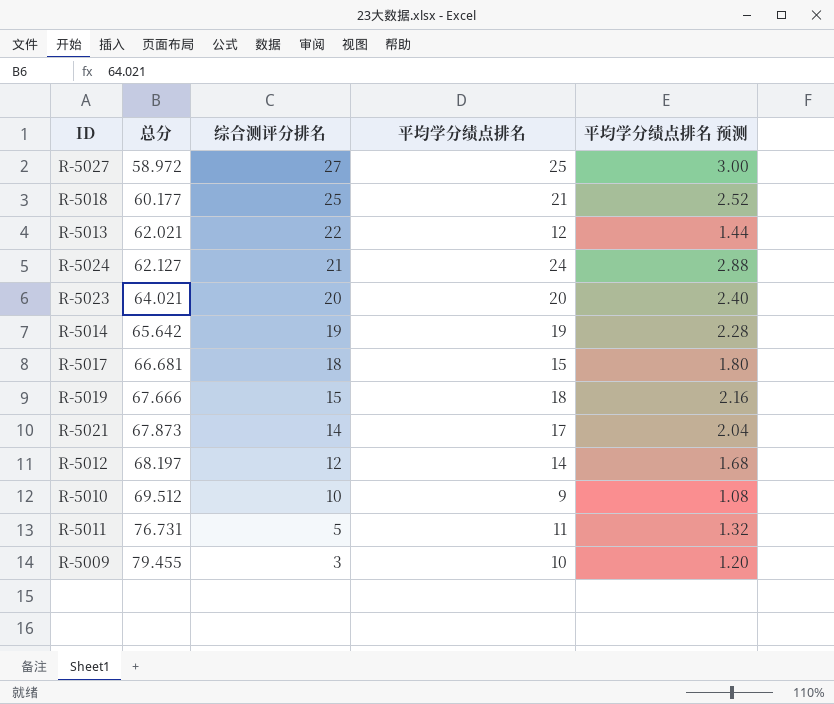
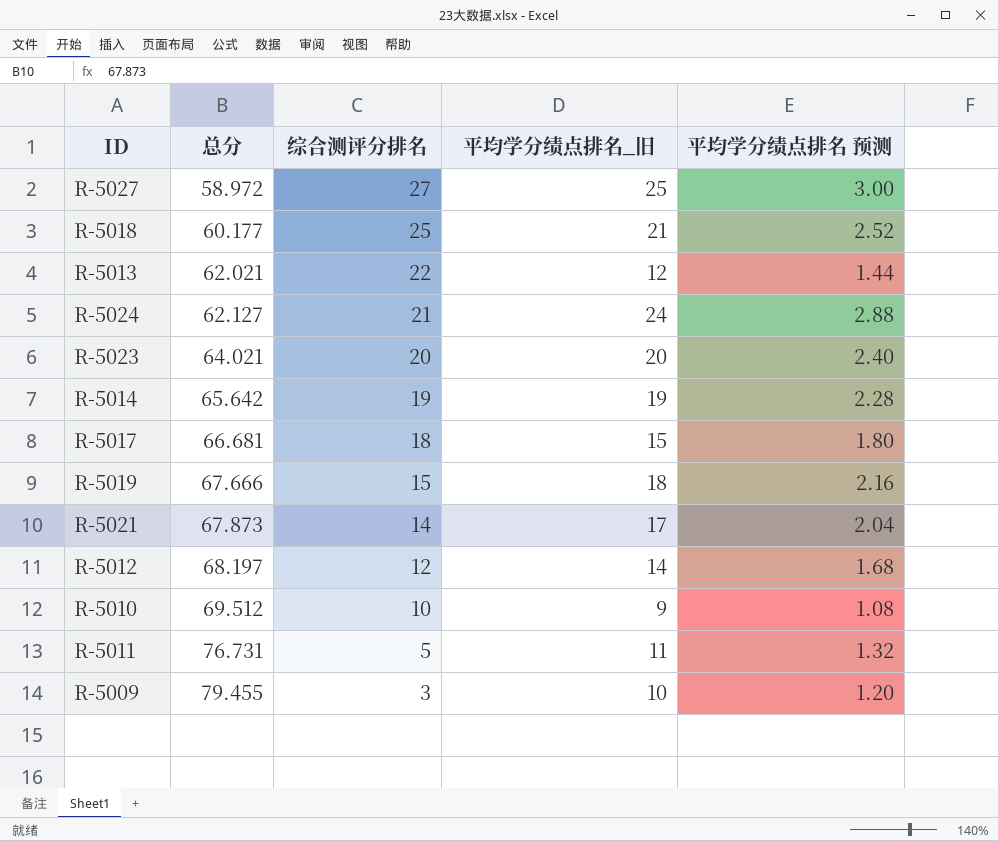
column name: 平均学分绩点排名 -> 平均学分绩点排名_旧

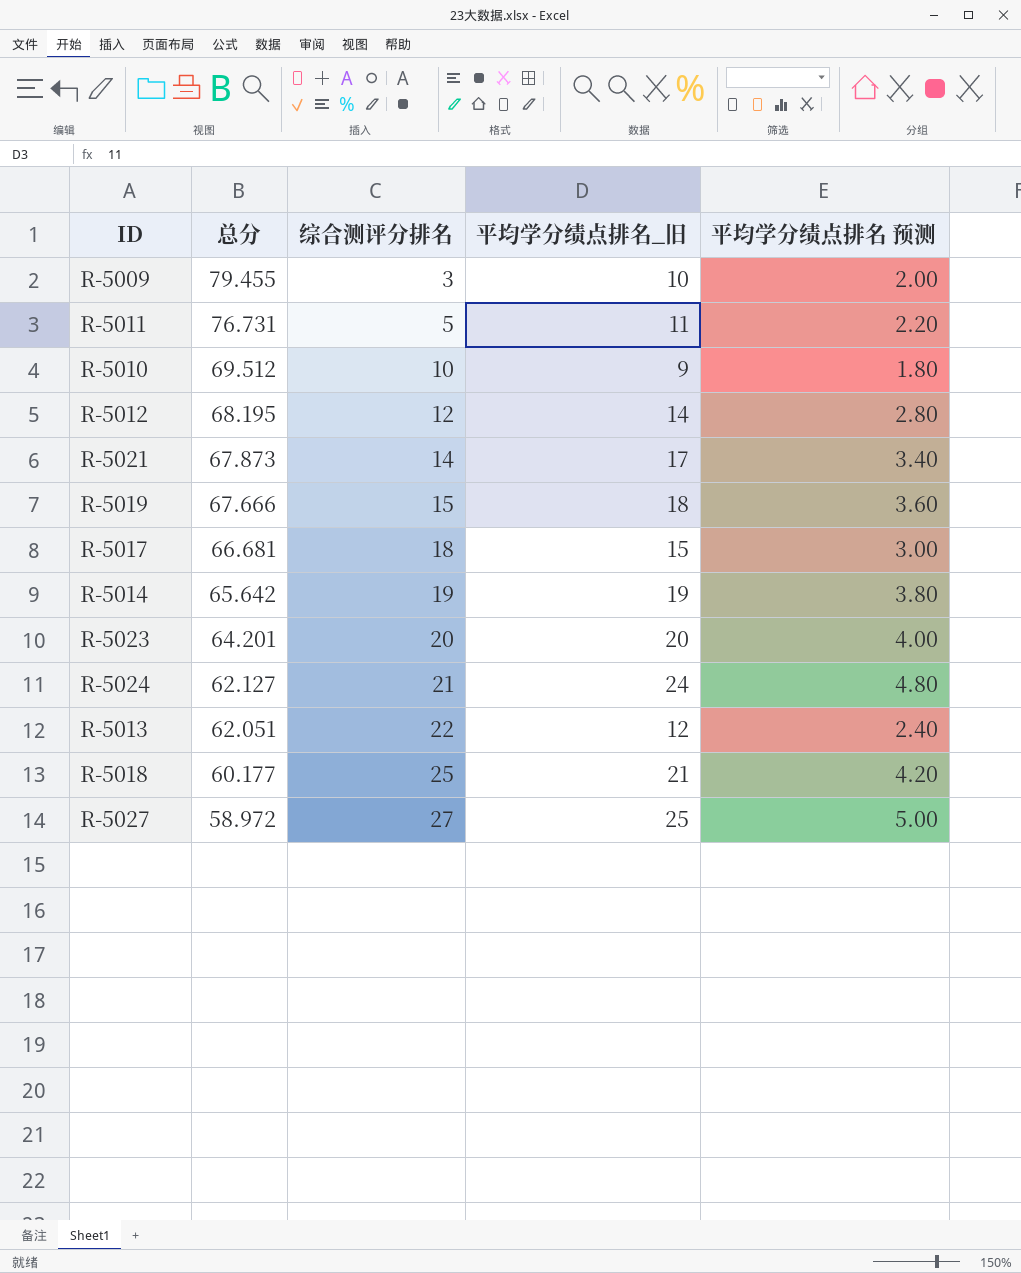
row order: 总分 ascending -> 总分 descending
column 平均学分绩点排名 预测 | formula: [平均学分绩点排名_旧] * 0.12 -> [平均学分绩点排名_旧] * 0.2
R-5012 | 总分: 68.197 -> 68.195
R-5023 | 总分: 64.021 -> 64.201
R-5013 | 总分: 62.021 -> 62.051

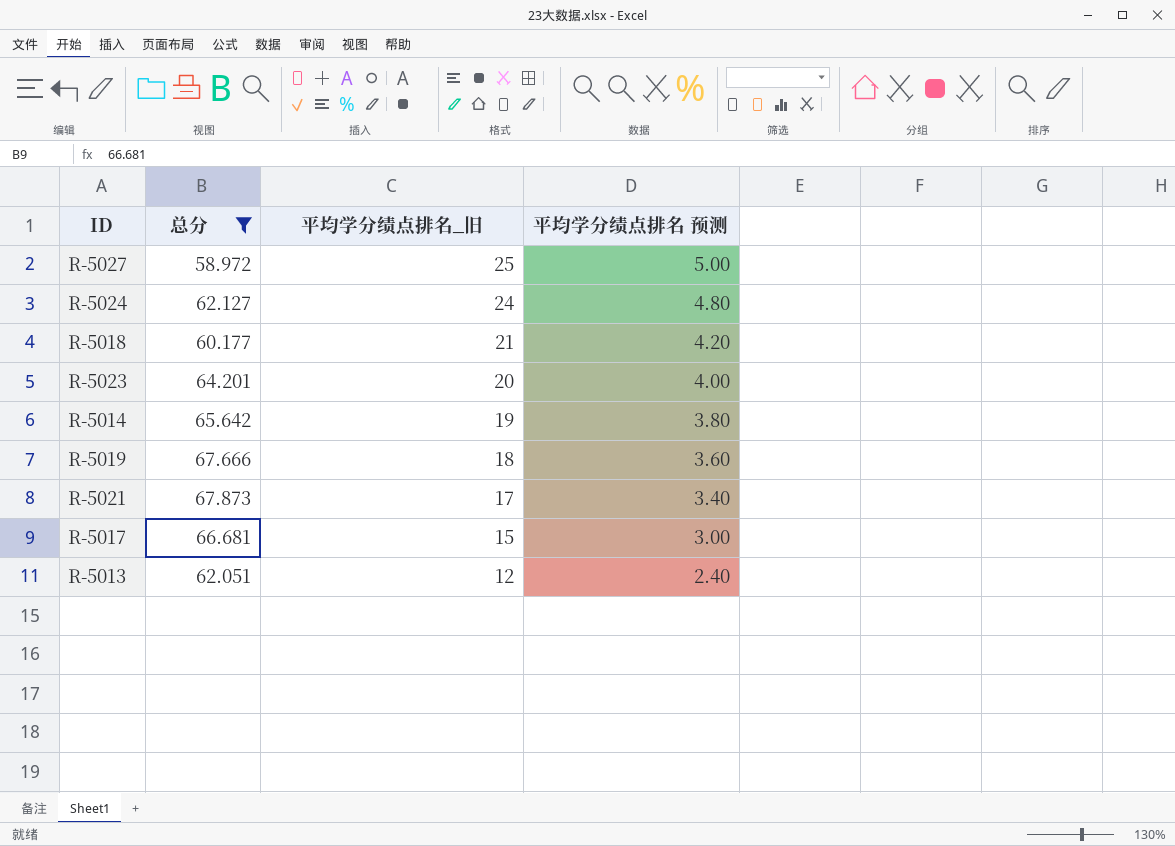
filter: none -> 总分 <= 67.873
row order: 总分 descending -> 平均学分绩点排名_旧 descending
column 综合测评分排名 | position: 3 -> none

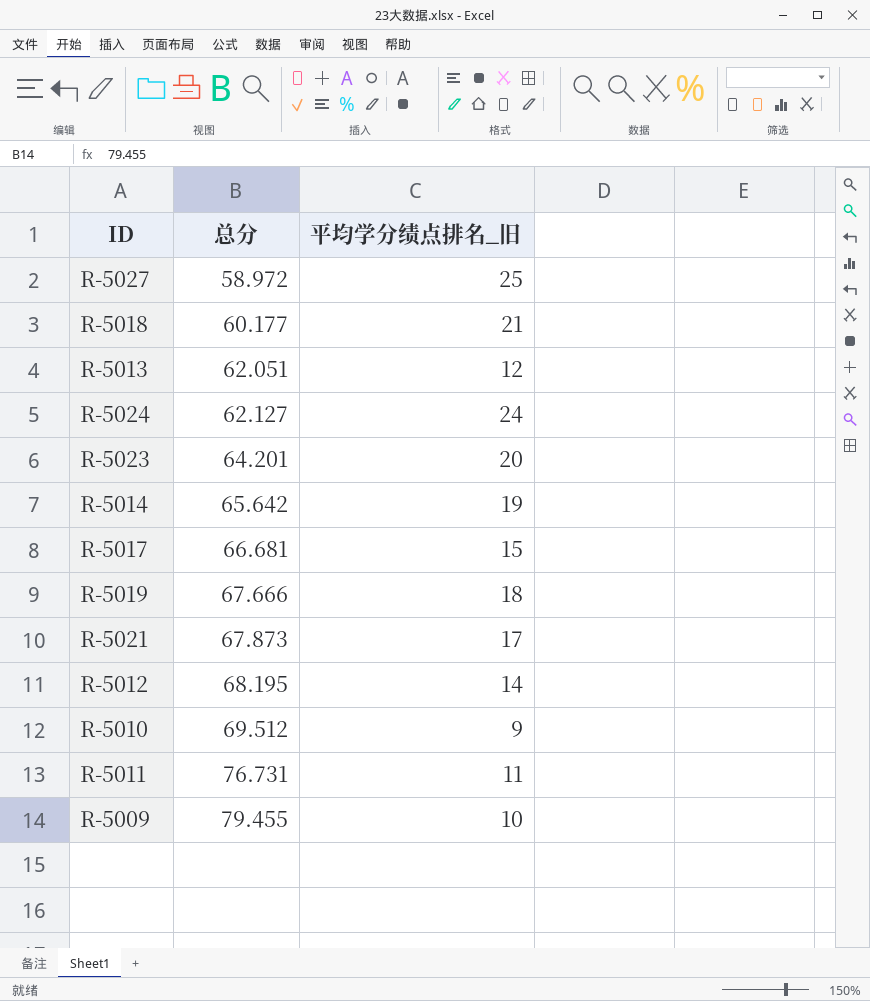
filter: 总分 <= 67.873 -> none
row order: 平均学分绩点排名_旧 descending -> 总分 ascending
column 平均学分绩点排名 预测 | formula: [平均学分绩点排名_旧] * 0.2 -> none

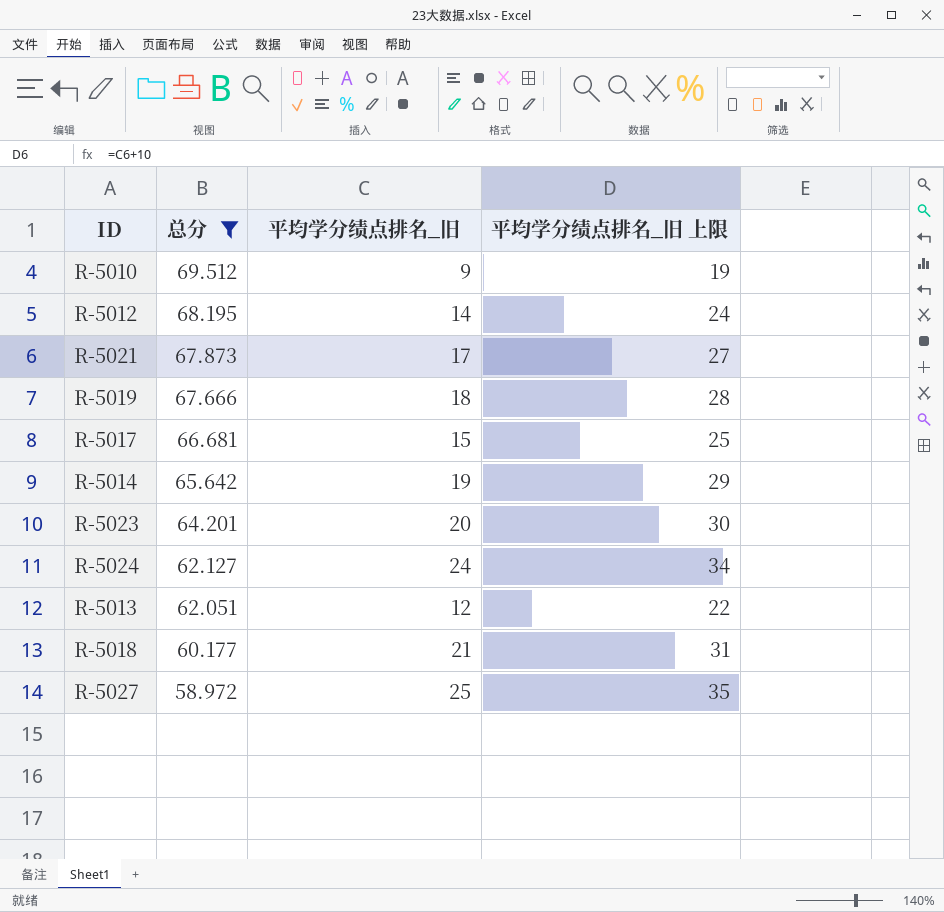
filter: none -> 总分 <= 69.512
row order: 总分 ascending -> 总分 descending
column 平均学分绩点排名_旧 上限 | formula: none -> [平均学分绩点排名_旧] + 10

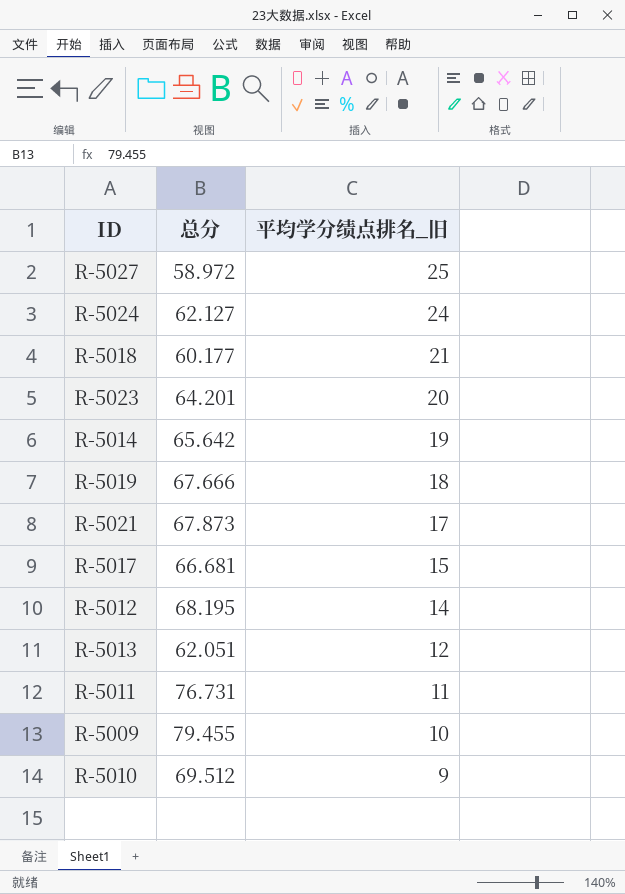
filter: 总分 <= 69.512 -> none
row order: 总分 descending -> 平均学分绩点排名_旧 descending
column 平均学分绩点排名_旧 上限 | formula: [平均学分绩点排名_旧] + 10 -> none

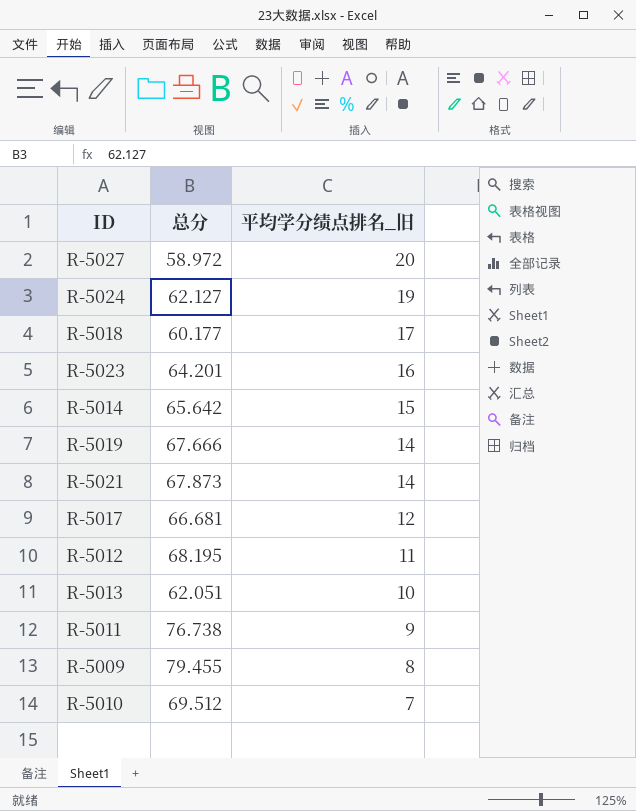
R-5027 | 平均学分绩点排名_旧: 25 -> 20
R-5024 | 平均学分绩点排名_旧: 24 -> 19
R-5018 | 平均学分绩点排名_旧: 21 -> 17
R-5023 | 平均学分绩点排名_旧: 20 -> 16
R-5014 | 平均学分绩点排名_旧: 19 -> 15
R-5019 | 平均学分绩点排名_旧: 18 -> 14
R-5021 | 平均学分绩点排名_旧: 17 -> 14
R-5017 | 平均学分绩点排名_旧: 15 -> 12
R-5012 | 平均学分绩点排名_旧: 14 -> 11
R-5013 | 平均学分绩点排名_旧: 12 -> 10
R-5011 | 总分: 76.731 -> 76.738
R-5011 | 平均学分绩点排名_旧: 11 -> 9
R-5009 | 平均学分绩点排名_旧: 10 -> 8
R-5010 | 平均学分绩点排名_旧: 9 -> 7

